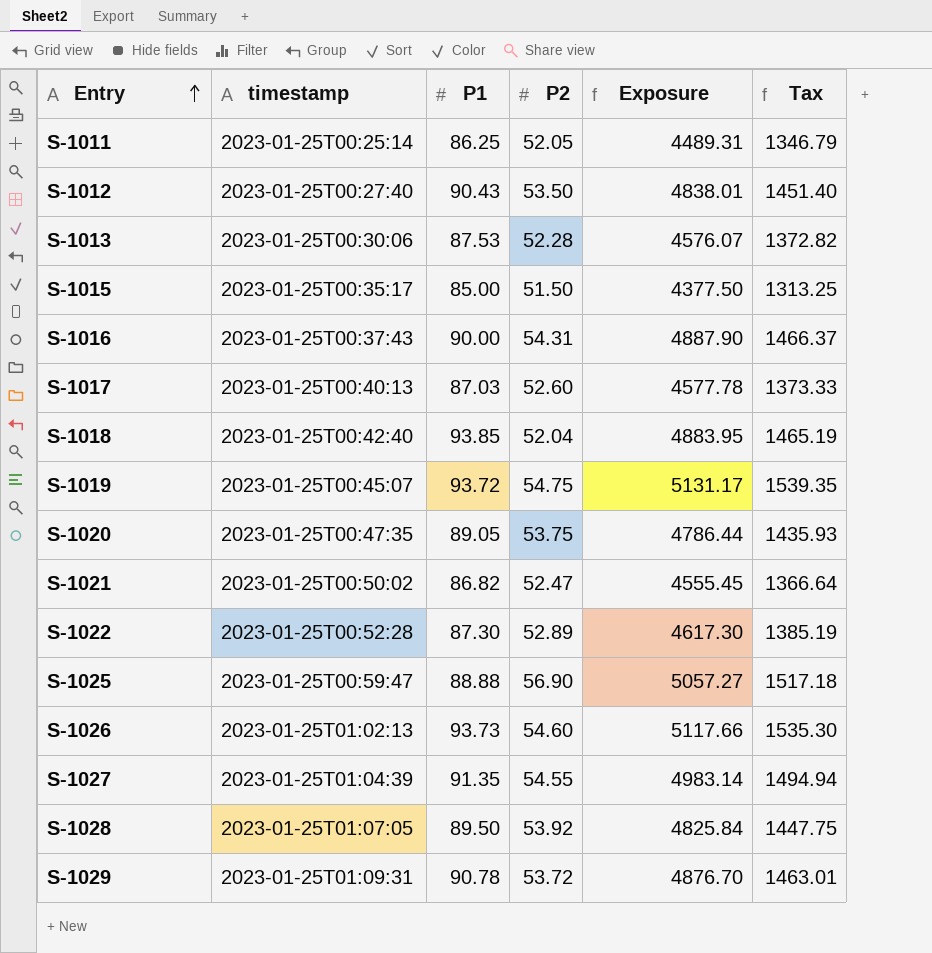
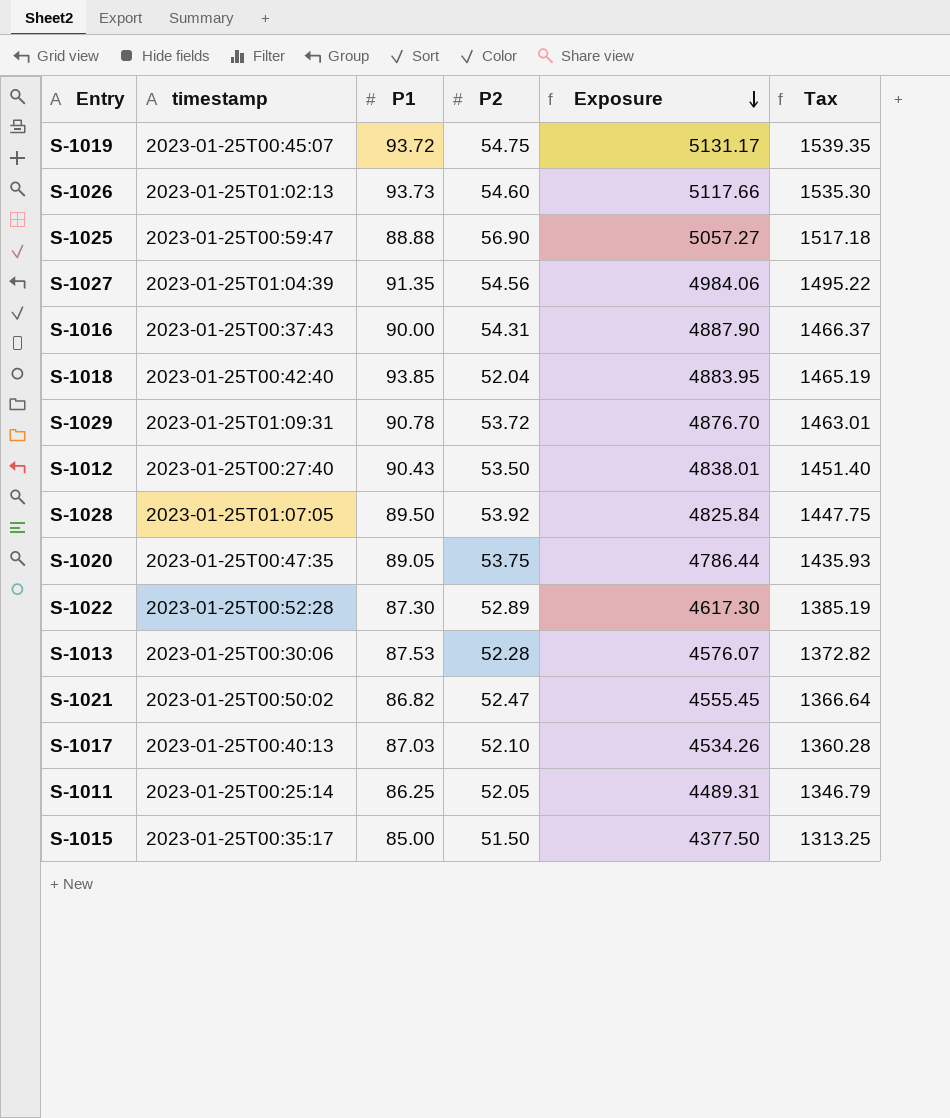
row order: Entry ascending -> Exposure descending
S-1027 | P2: 54.55 -> 54.56
S-1027 | Exposure: 4983.14 -> 4984.06
S-1027 | Tax: 1494.94 -> 1495.22
S-1017 | P2: 52.60 -> 52.10
S-1017 | Exposure: 4577.78 -> 4534.26
S-1017 | Tax: 1373.33 -> 1360.28

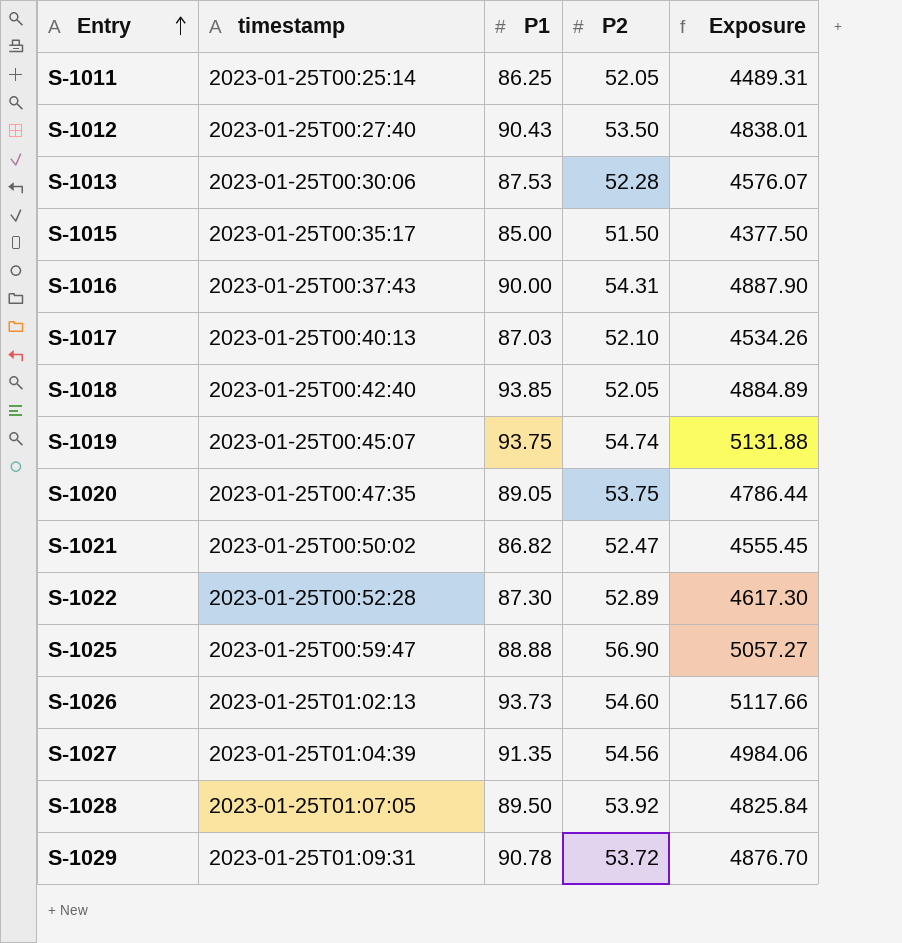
row order: Exposure descending -> Entry ascending
column Tax | formula: [Exposure] * 0.3 -> none
S-1018 | P2: 52.04 -> 52.05
S-1018 | Exposure: 4883.95 -> 4884.89
S-1019 | P1: 93.72 -> 93.75
S-1019 | P2: 54.75 -> 54.74
S-1019 | Exposure: 5131.17 -> 5131.88

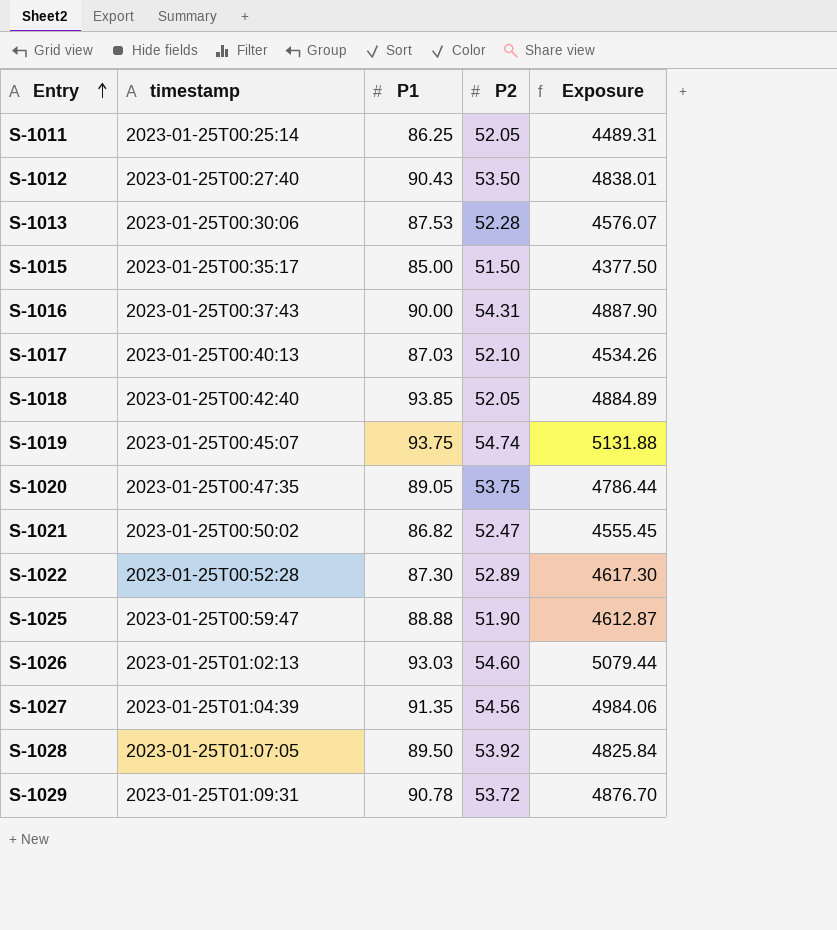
S-1025 | P2: 56.90 -> 51.90
S-1025 | Exposure: 5057.27 -> 4612.87
S-1026 | P1: 93.73 -> 93.03
S-1026 | Exposure: 5117.66 -> 5079.44

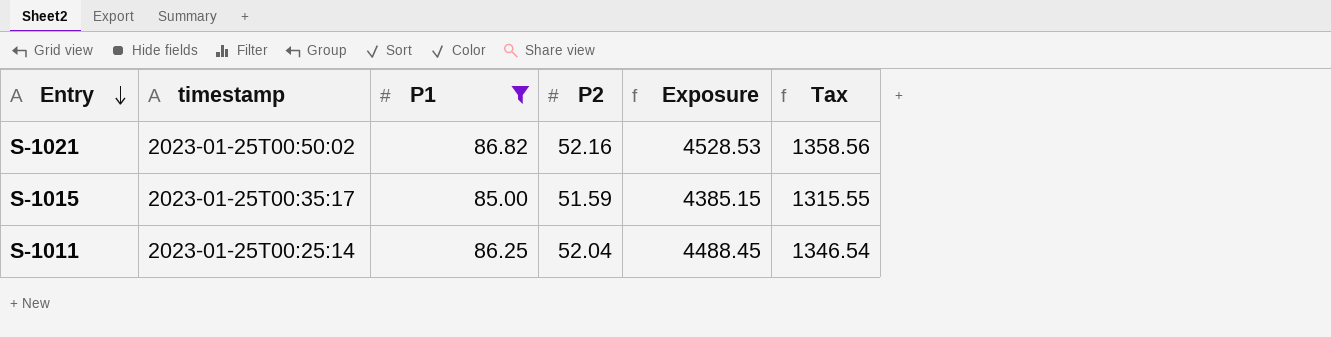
filter: none -> P1 <= 86.82
row order: Entry ascending -> Entry descending
column Tax | formula: none -> [Exposure] * 0.3
S-1021 | P2: 52.47 -> 52.16
S-1021 | Exposure: 4555.45 -> 4528.53
S-1015 | P2: 51.50 -> 51.59
S-1015 | Exposure: 4377.50 -> 4385.15
S-1011 | P2: 52.05 -> 52.04
S-1011 | Exposure: 4489.31 -> 4488.45

